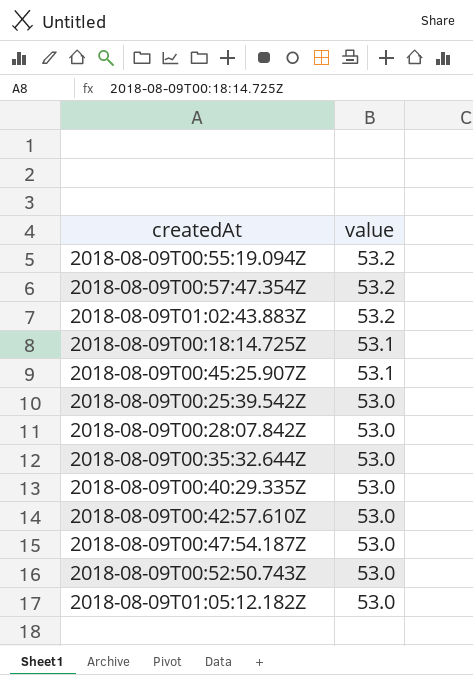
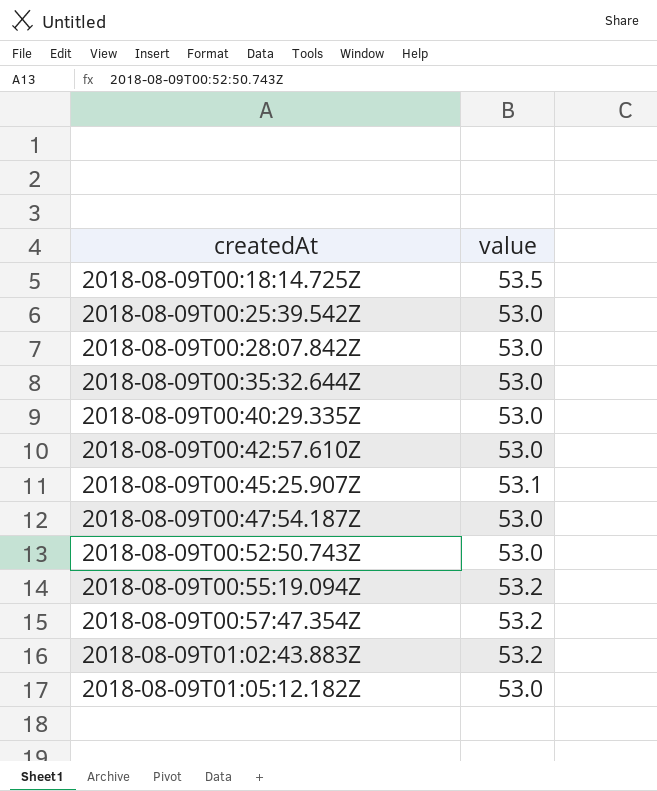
row order: value descending -> createdAt ascending
2018-08-09T00:18:14.725Z | value: 53.1 -> 53.5

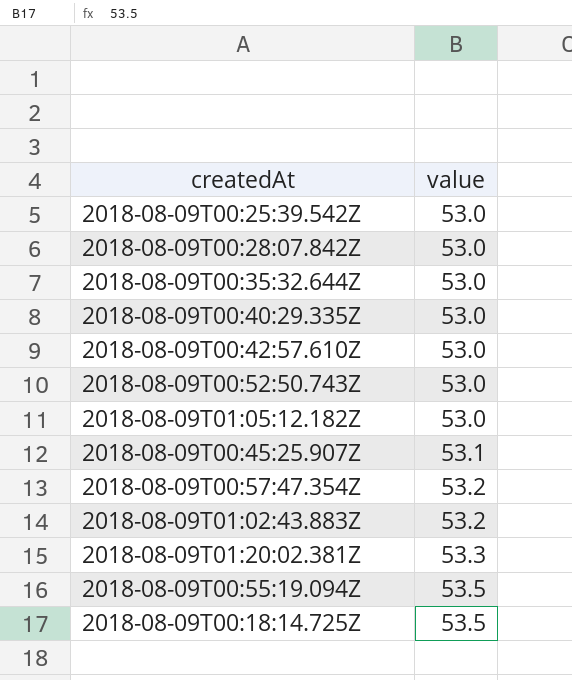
row order: createdAt ascending -> value ascending
row 2018-08-09T00:47:54.187Z: 53.0 -> none
row 2018-08-09T01:20:02.381Z: none -> 53.3
2018-08-09T00:55:19.094Z | value: 53.2 -> 53.5

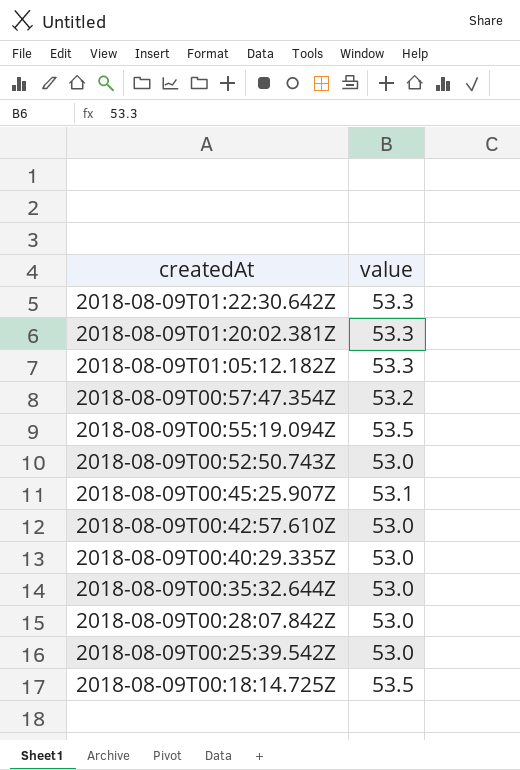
row order: value ascending -> createdAt descending
row 2018-08-09T01:02:43.883Z: 53.2 -> none
row 2018-08-09T01:22:30.642Z: none -> 53.3
2018-08-09T01:05:12.182Z | value: 53.0 -> 53.3

